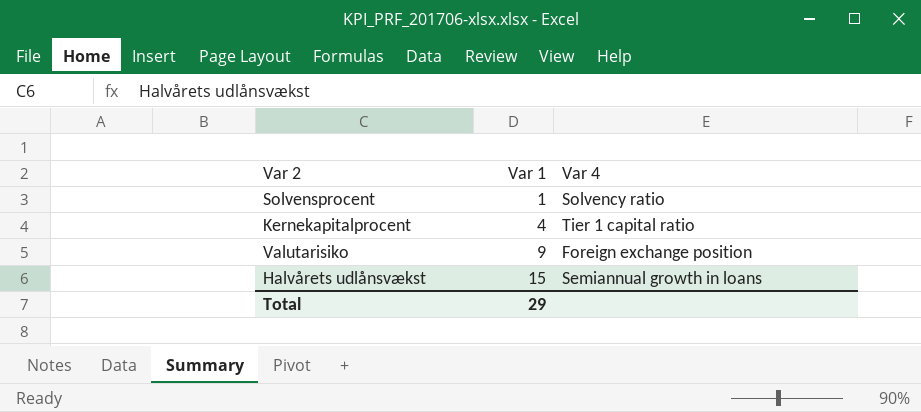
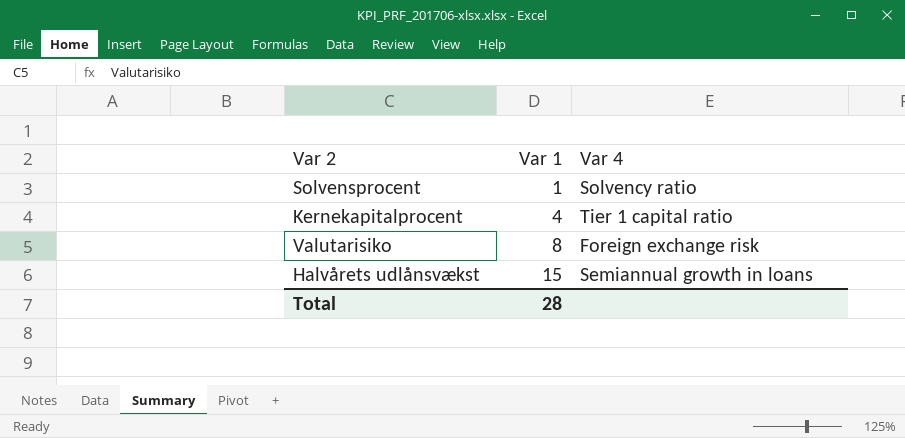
Valutarisiko | Var 1: 9 -> 8
Valutarisiko | Var 4: Foreign exchange position -> Foreign exchange risk
Total | Var 1: 29 -> 28

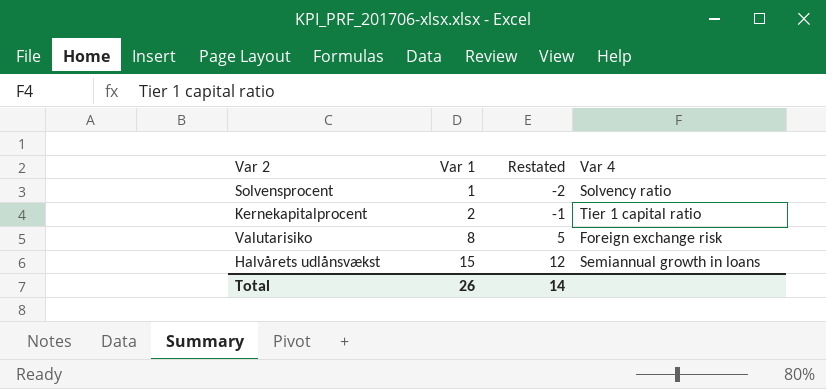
column Restated | formula: none -> [Var 1] - 3
Kernekapitalprocent | Var 1: 4 -> 2
Total | Var 1: 28 -> 26

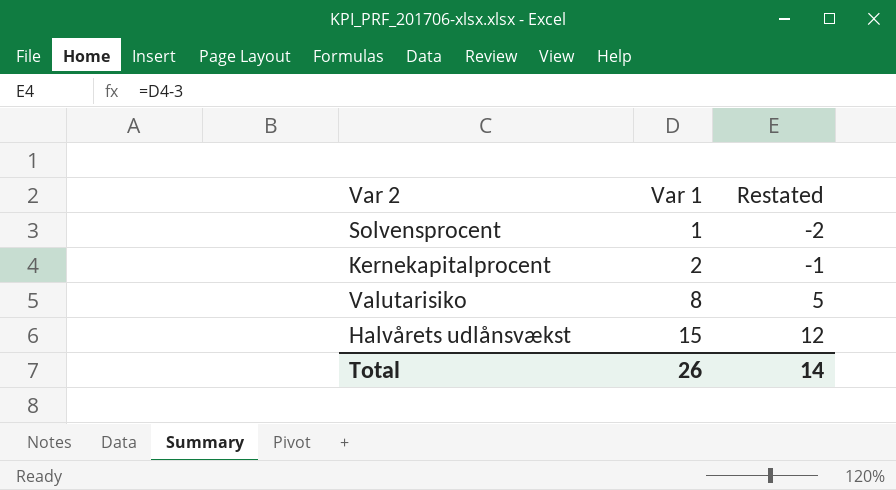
column Var 4 | position: 4 -> none

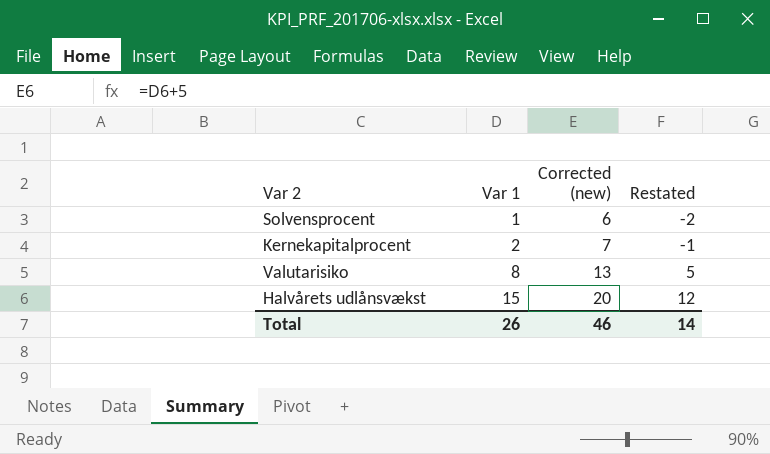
column Corrected (new) | formula: none -> [Var 1] + 5

